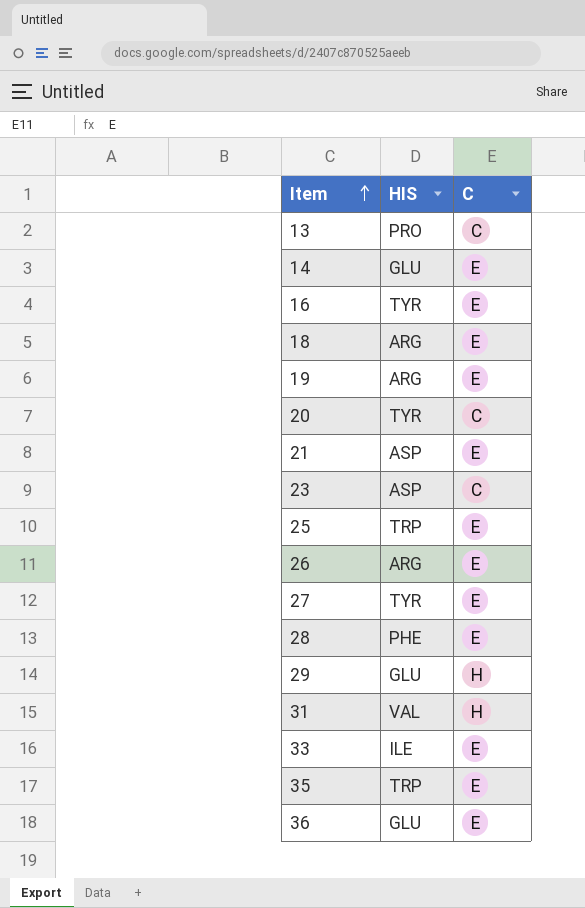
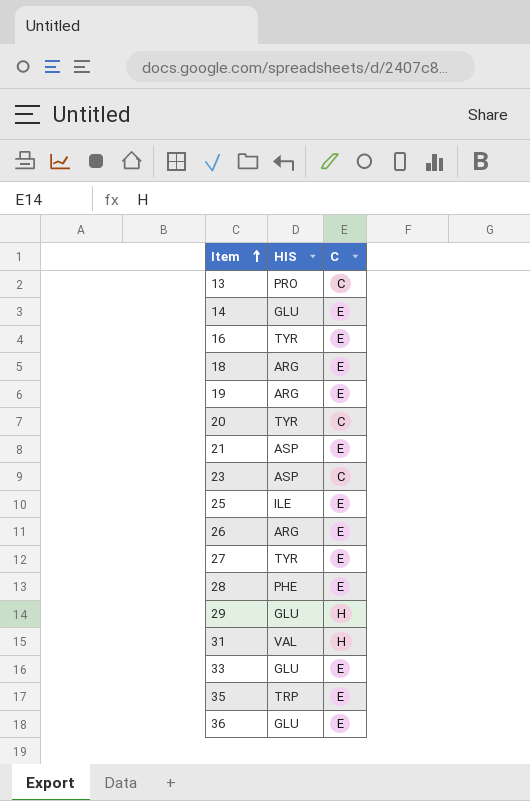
25 | HIS: TRP -> ILE
33 | HIS: ILE -> GLU

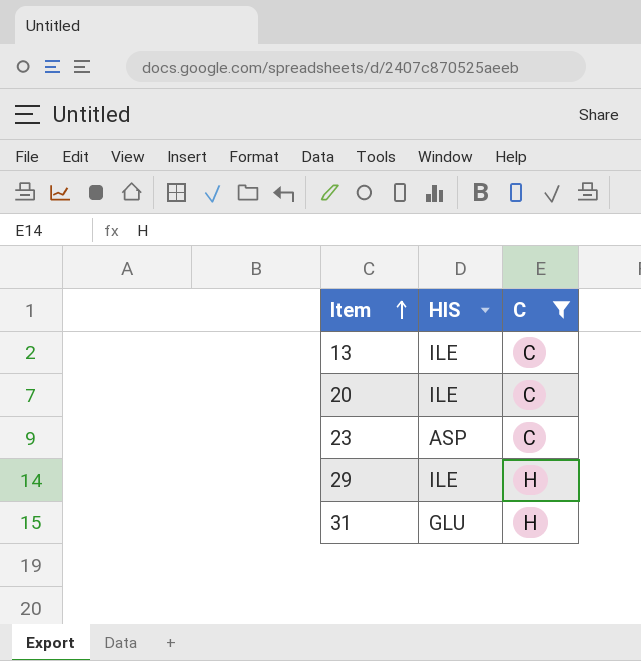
filter: none -> C != E
13 | HIS: PRO -> ILE
20 | HIS: TYR -> ILE
29 | HIS: GLU -> ILE
31 | HIS: VAL -> GLU

